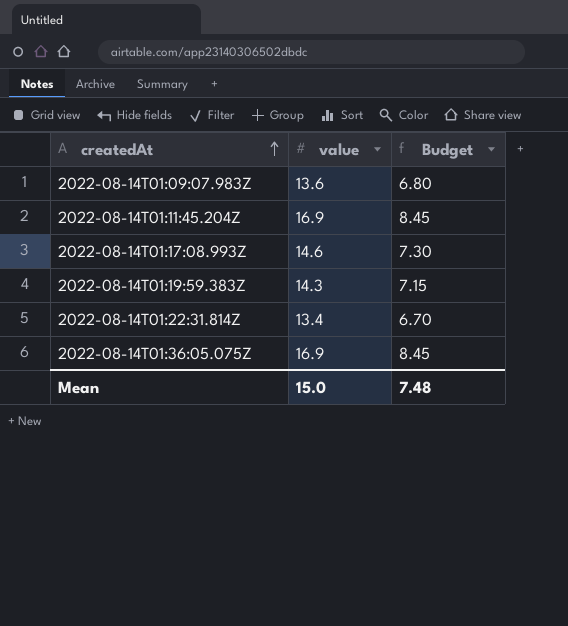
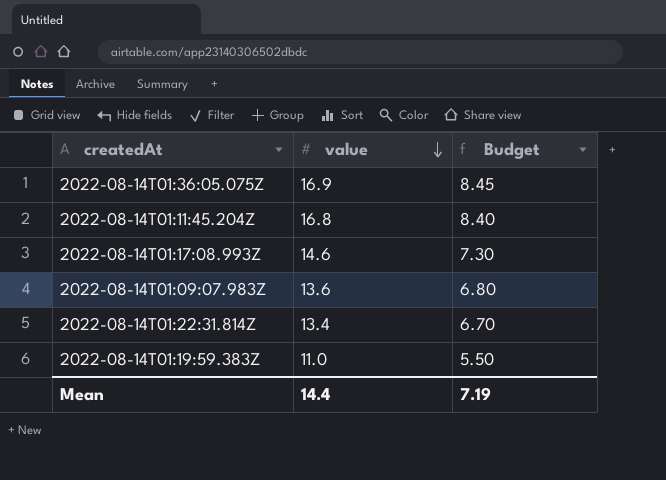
row order: createdAt ascending -> value descending
2022-08-14T01:11:45.204Z | value: 16.9 -> 16.8
2022-08-14T01:11:45.204Z | Budget: 8.45 -> 8.40
2022-08-14T01:19:59.383Z | value: 14.3 -> 11.0
2022-08-14T01:19:59.383Z | Budget: 7.15 -> 5.50
Mean | value: 15.0 -> 14.4
Mean | Budget: 7.48 -> 7.19

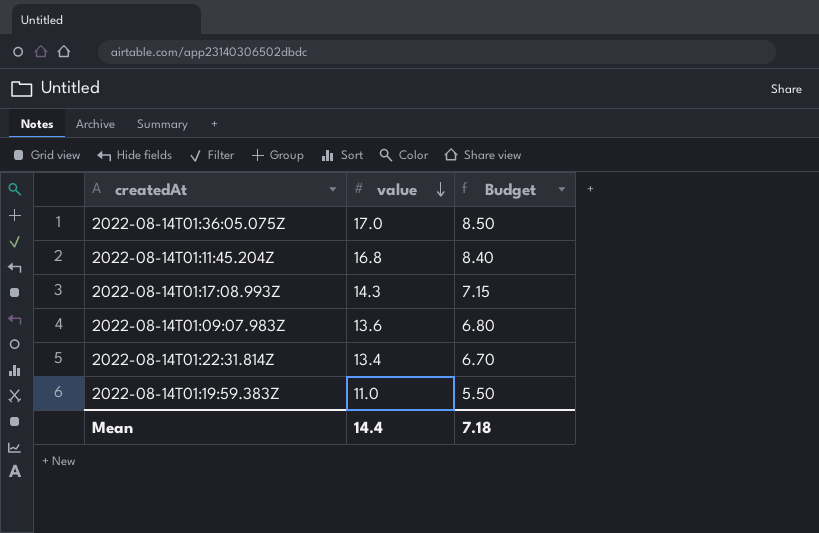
2022-08-14T01:36:05.075Z | value: 16.9 -> 17.0
2022-08-14T01:36:05.075Z | Budget: 8.45 -> 8.50
2022-08-14T01:17:08.993Z | value: 14.6 -> 14.3
2022-08-14T01:17:08.993Z | Budget: 7.30 -> 7.15
Mean | Budget: 7.19 -> 7.18

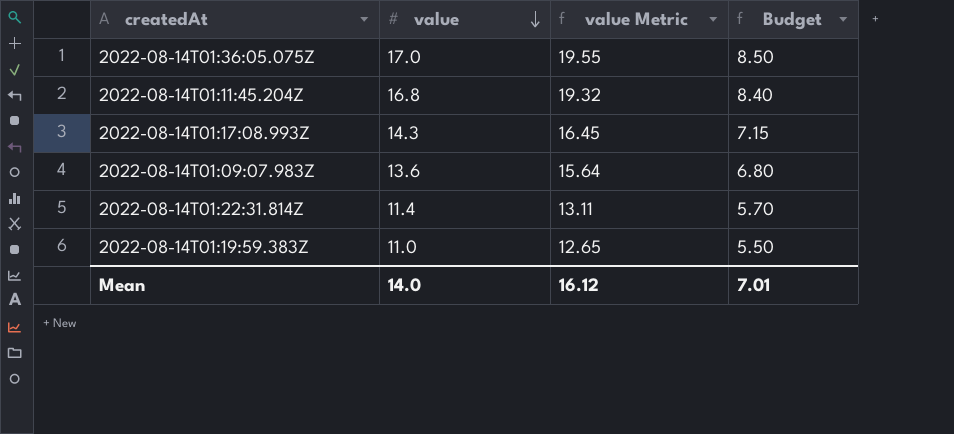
column value Metric | formula: none -> [value] * 1.15
2022-08-14T01:22:31.814Z | value: 13.4 -> 11.4
2022-08-14T01:22:31.814Z | Budget: 6.70 -> 5.70
Mean | value: 14.4 -> 14.0
Mean | Budget: 7.18 -> 7.01

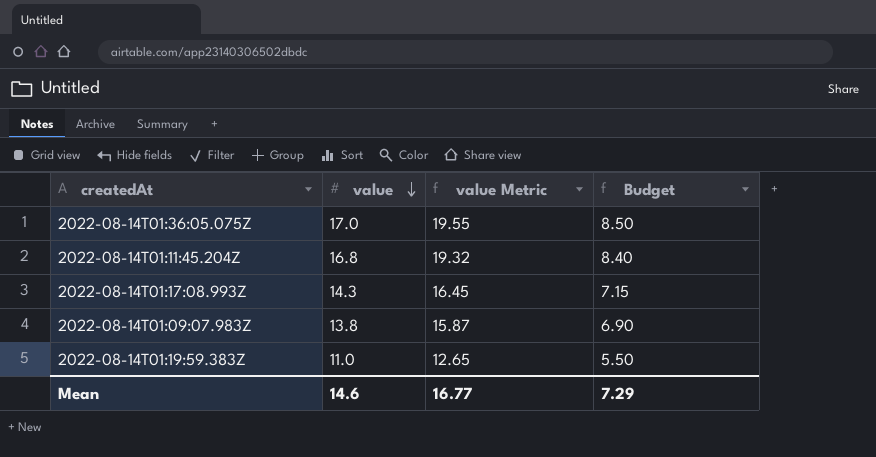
row 2022-08-14T01:22:31.814Z: 11.4 | 13.11 | 5.70 -> none
2022-08-14T01:09:07.983Z | value: 13.6 -> 13.8
2022-08-14T01:09:07.983Z | value Metric: 15.64 -> 15.87
2022-08-14T01:09:07.983Z | Budget: 6.80 -> 6.90
Mean | value: 14.0 -> 14.6
Mean | value Metric: 16.12 -> 16.77
Mean | Budget: 7.01 -> 7.29

